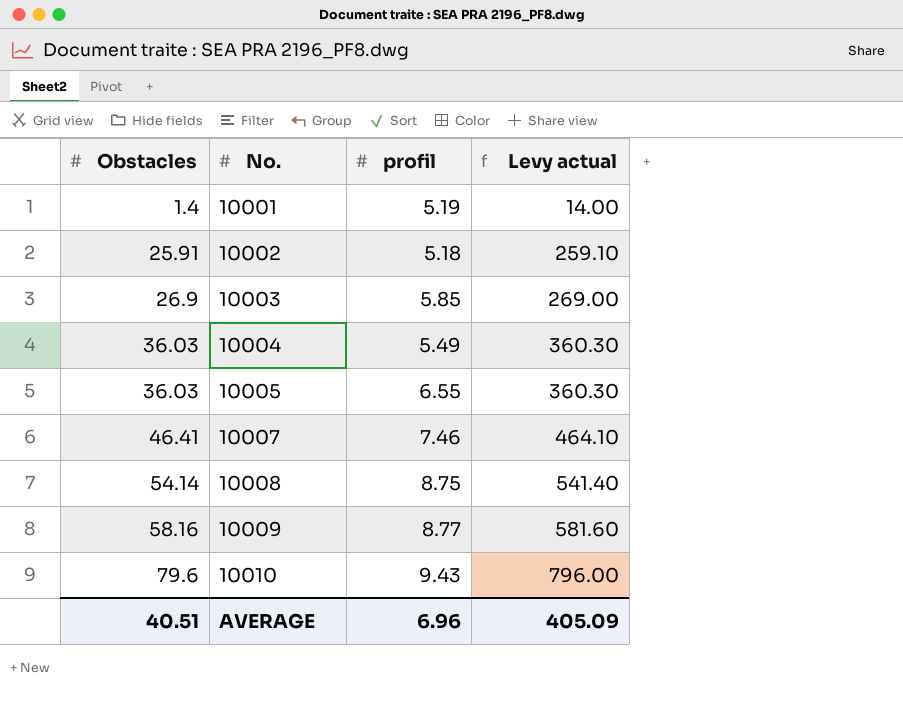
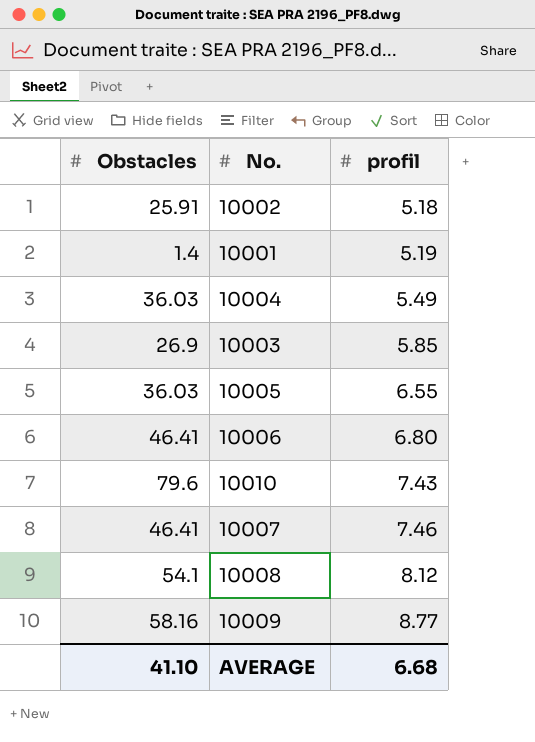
row order: Obstacles ascending -> profil ascending
column Levy actual | formula: [Obstacles] * 10 -> none
row 10006: none -> 46.41 | 6.80
10010 | profil: 9.43 -> 7.43
10008 | Obstacles: 54.14 -> 54.1
10008 | profil: 8.75 -> 8.12
AVERAGE | Obstacles: 40.51 -> 41.10
AVERAGE | profil: 6.96 -> 6.68

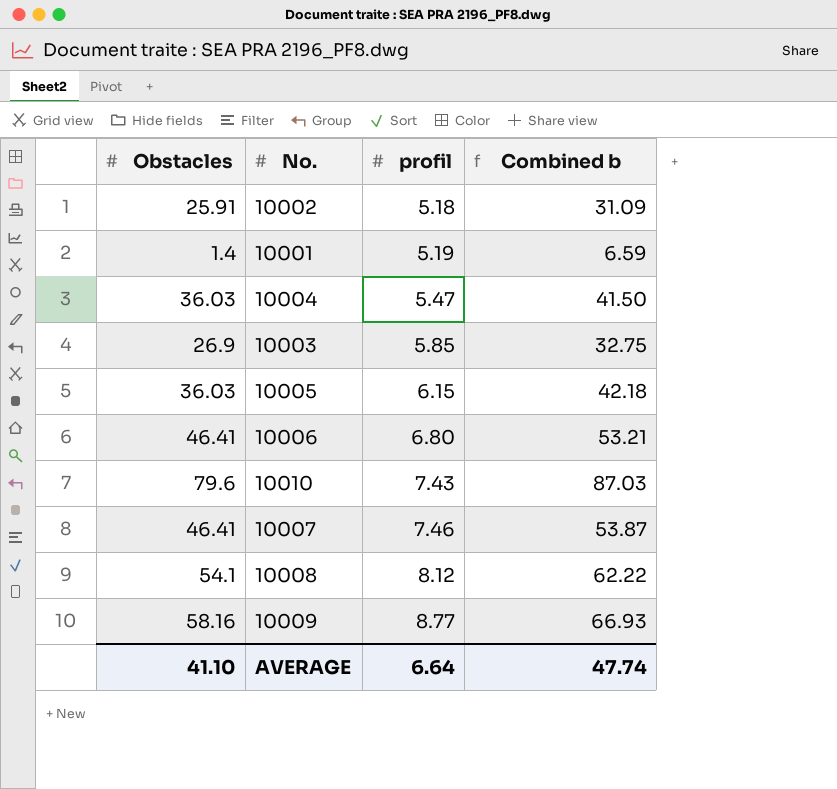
column Combined b | formula: none -> [Obstacles] + [profil]
10004 | profil: 5.49 -> 5.47
10005 | profil: 6.55 -> 6.15
AVERAGE | profil: 6.68 -> 6.64

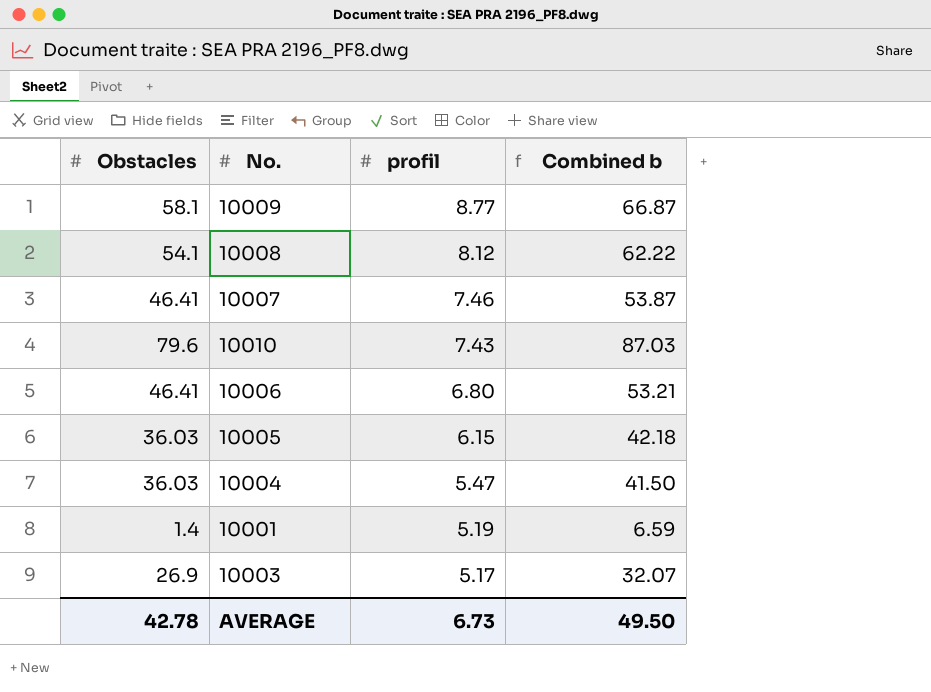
row order: profil ascending -> profil descending
row 10002: 25.91 | 5.18 | 31.09 -> none
10009 | Obstacles: 58.16 -> 58.1
10009 | Combined b: 66.93 -> 66.87
10003 | profil: 5.85 -> 5.17
10003 | Combined b: 32.75 -> 32.07
AVERAGE | Obstacles: 41.10 -> 42.78
AVERAGE | profil: 6.64 -> 6.73
AVERAGE | Combined b: 47.74 -> 49.50

